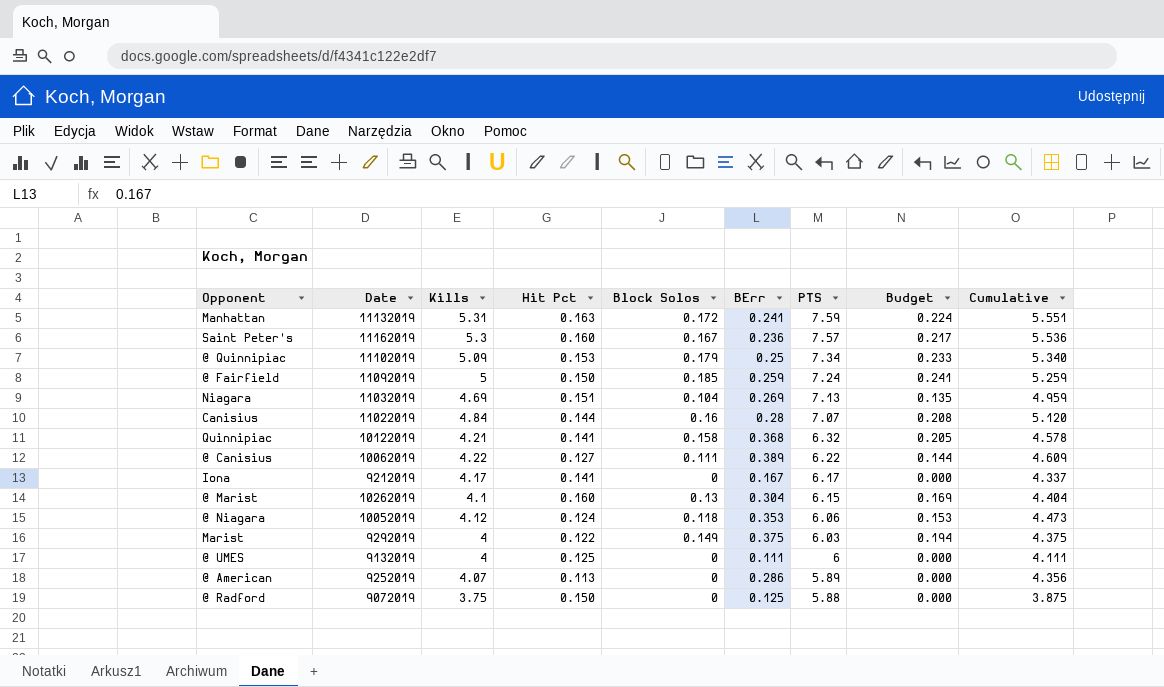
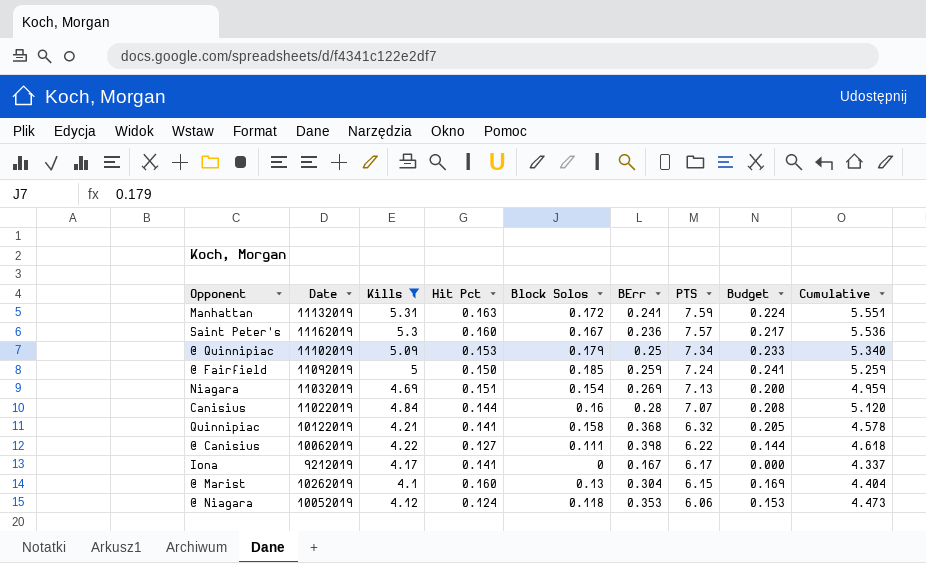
filter: none -> Kills >= 4.1
Niagara | Block Solos: 0.104 -> 0.154
Niagara | Budget: 0.135 -> 0.200
@ Canisius | BErr: 0.389 -> 0.398
@ Canisius | Cumulative: 4.609 -> 4.618

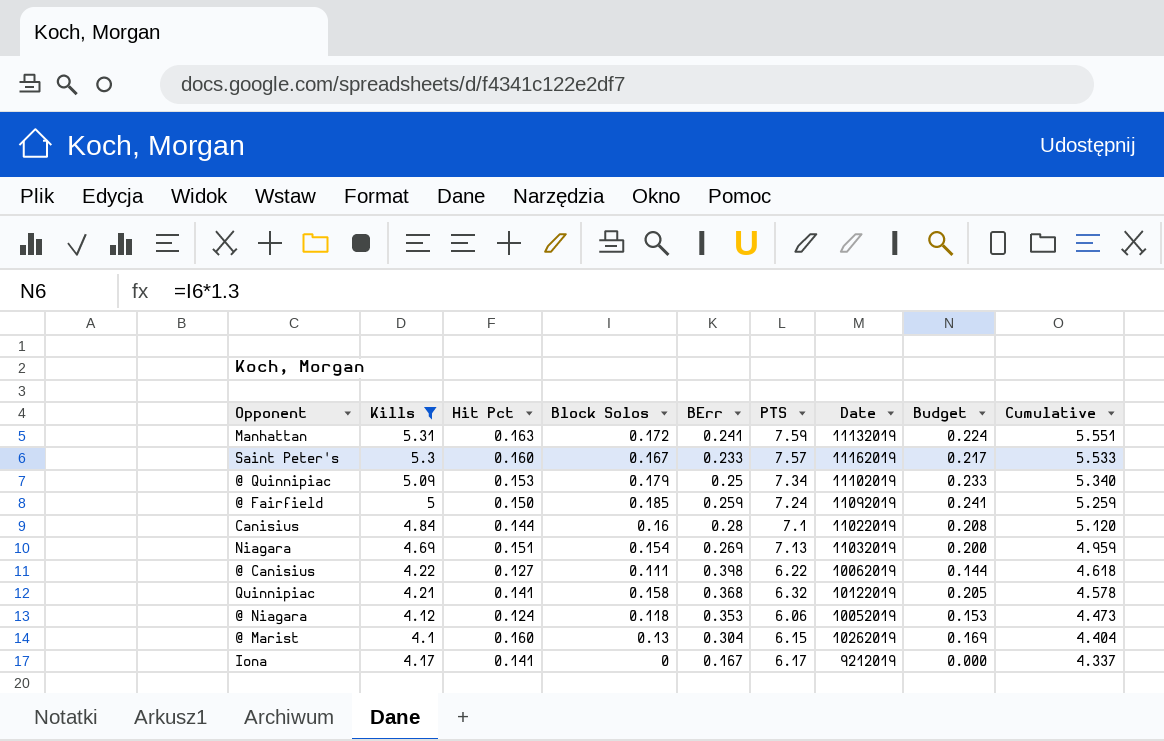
row order: PTS descending -> Cumulative descending
column Date | position: 2 -> 7
Saint Peter's | BErr: 0.236 -> 0.233
Saint Peter's | Cumulative: 5.536 -> 5.533
Canisius | PTS: 7.07 -> 7.1

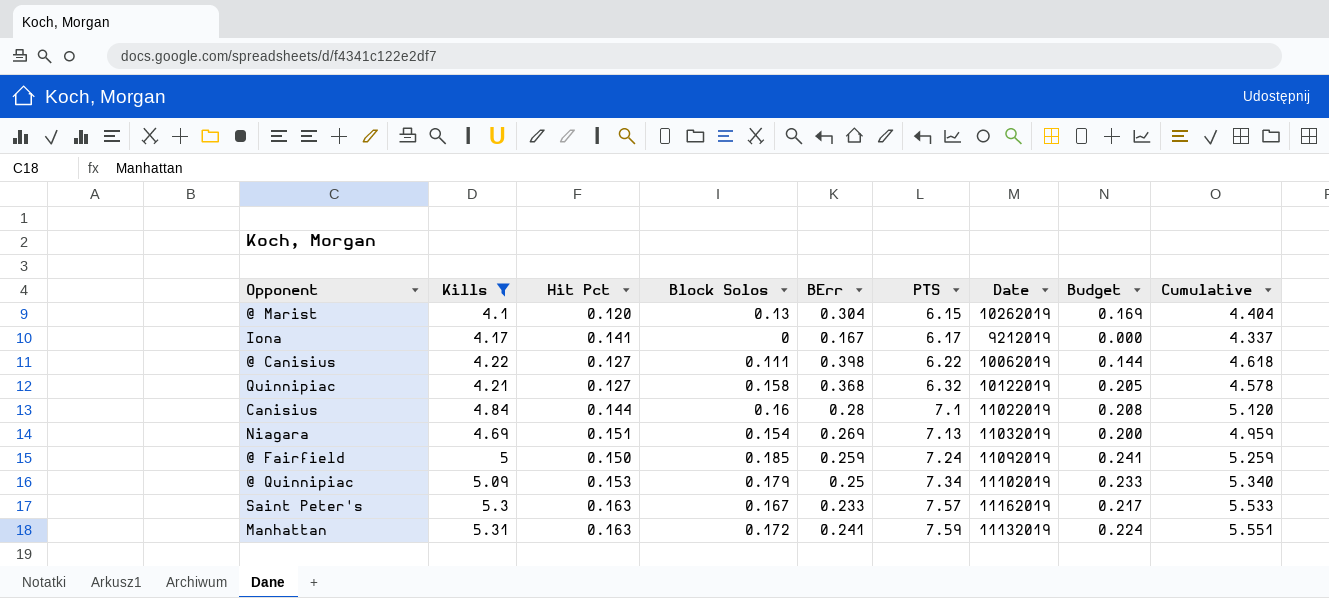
row order: Cumulative descending -> PTS ascending
row @ Niagara: 4.12 | 0.124 | 0.118 | 0.353 | 6.06 | 10052019 | 0.153 | 4.473 -> none
@ Marist | Hit Pct: 0.160 -> 0.120
Quinnipiac | Hit Pct: 0.141 -> 0.127
Saint Peter's | Hit Pct: 0.160 -> 0.163

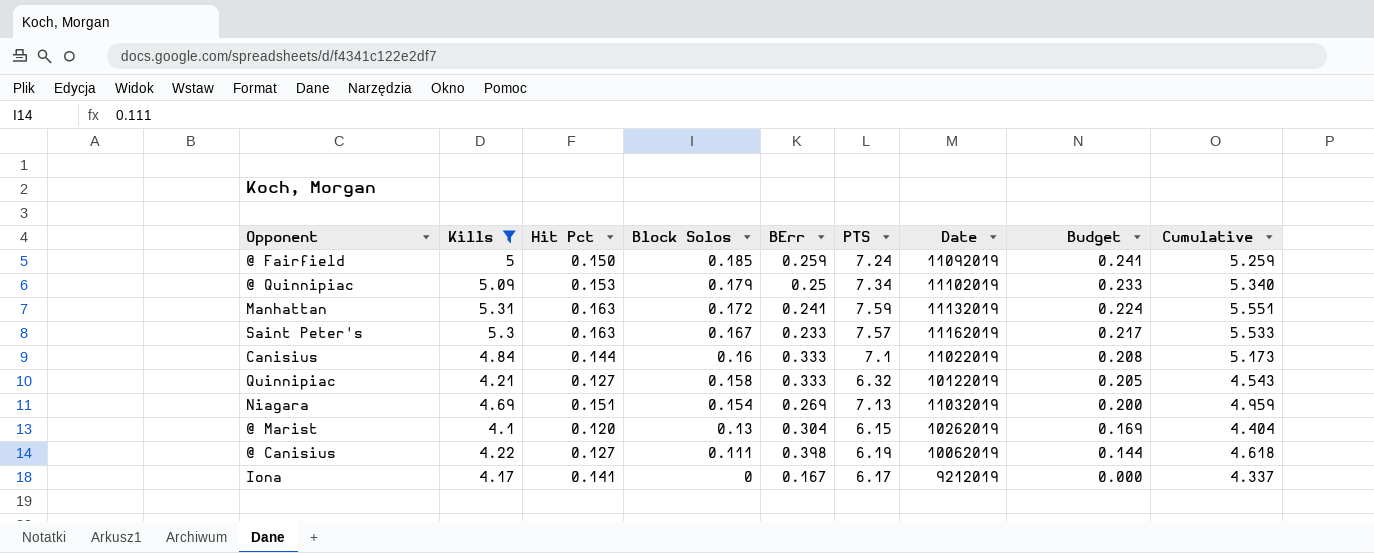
row order: PTS ascending -> Block Solos descending
Canisius | BErr: 0.28 -> 0.333
Canisius | Cumulative: 5.120 -> 5.173
Quinnipiac | BErr: 0.368 -> 0.333
Quinnipiac | Cumulative: 4.578 -> 4.543
@ Canisius | PTS: 6.22 -> 6.19

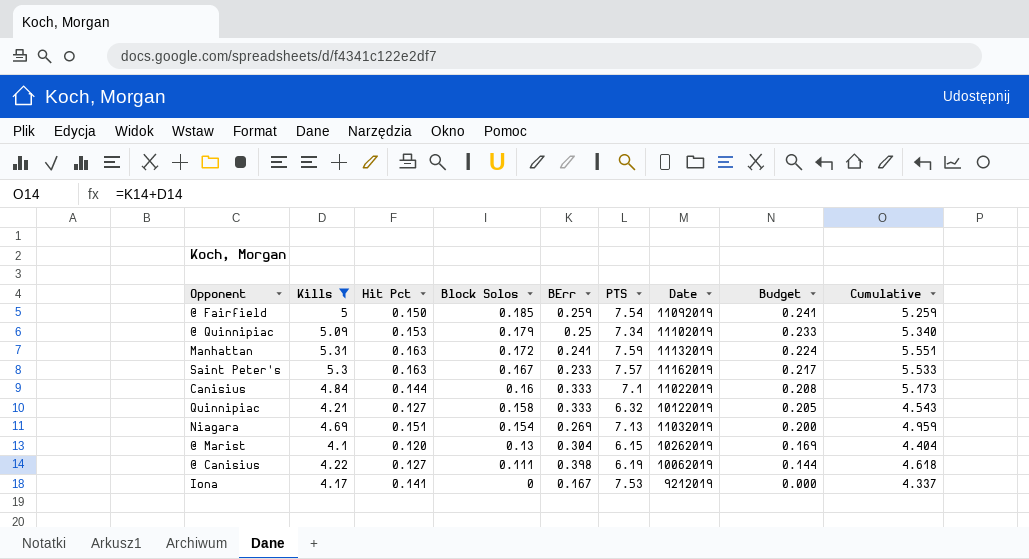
@ Fairfield | PTS: 7.24 -> 7.54
Iona | PTS: 6.17 -> 7.53

